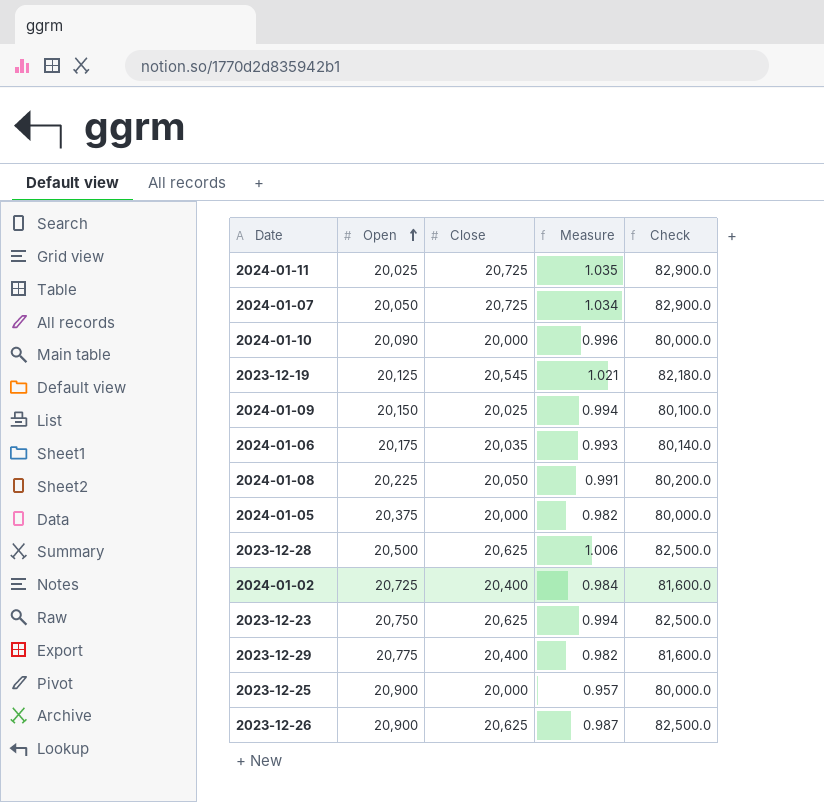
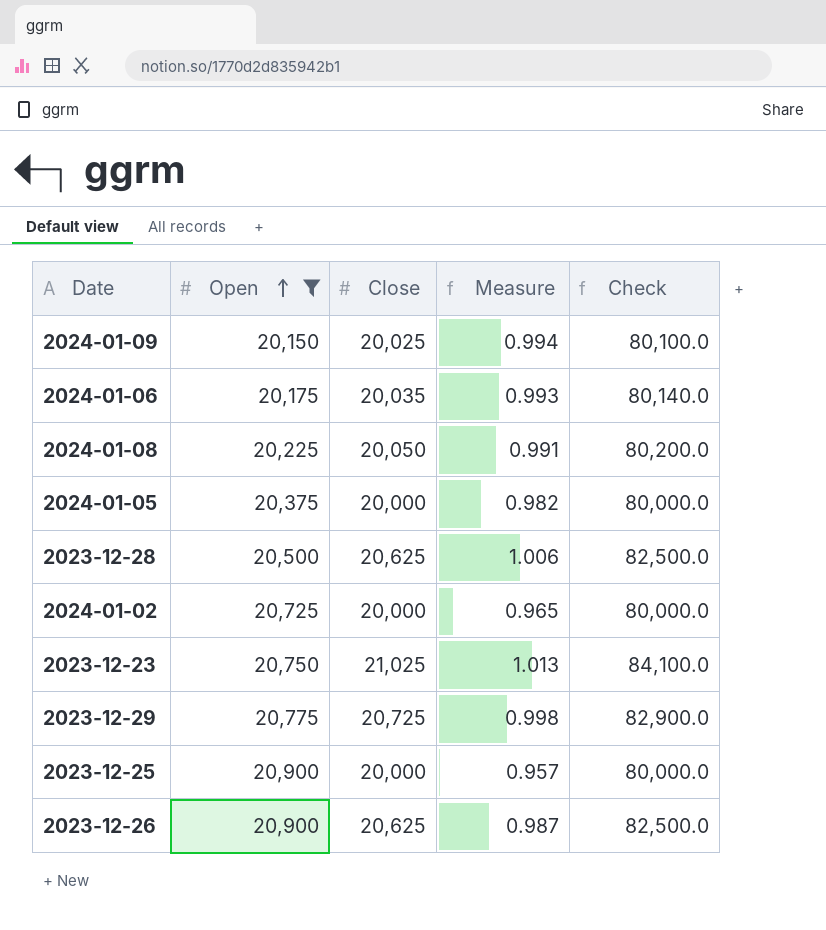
filter: none -> Open >= 20,150
2024-01-02 | Close: 20,400 -> 20,000
2024-01-02 | Measure: 0.984 -> 0.965
2024-01-02 | Check: 81,600.0 -> 80,000.0
2023-12-23 | Close: 20,625 -> 21,025
2023-12-23 | Measure: 0.994 -> 1.013
2023-12-23 | Check: 82,500.0 -> 84,100.0
2023-12-29 | Close: 20,400 -> 20,725
2023-12-29 | Measure: 0.982 -> 0.998
2023-12-29 | Check: 81,600.0 -> 82,900.0

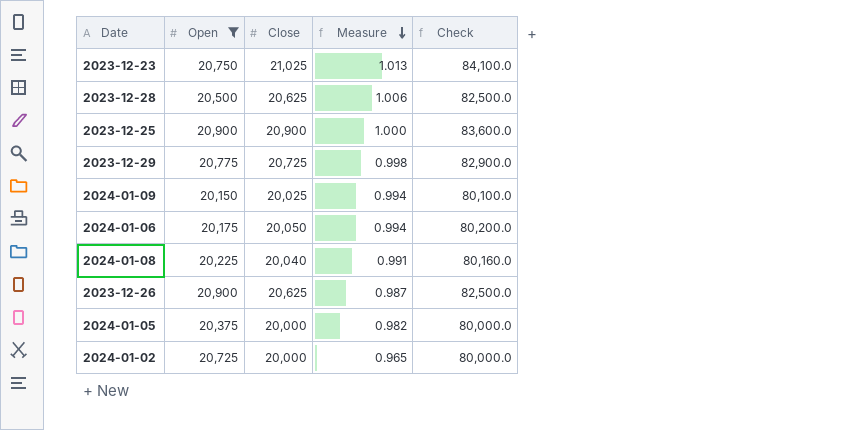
row order: Open ascending -> Measure descending
2023-12-25 | Close: 20,000 -> 20,900
2023-12-25 | Measure: 0.957 -> 1.000
2023-12-25 | Check: 80,000.0 -> 83,600.0
2024-01-06 | Close: 20,035 -> 20,050
2024-01-06 | Measure: 0.993 -> 0.994
2024-01-06 | Check: 80,140.0 -> 80,200.0
2024-01-08 | Close: 20,050 -> 20,040
2024-01-08 | Check: 80,200.0 -> 80,160.0

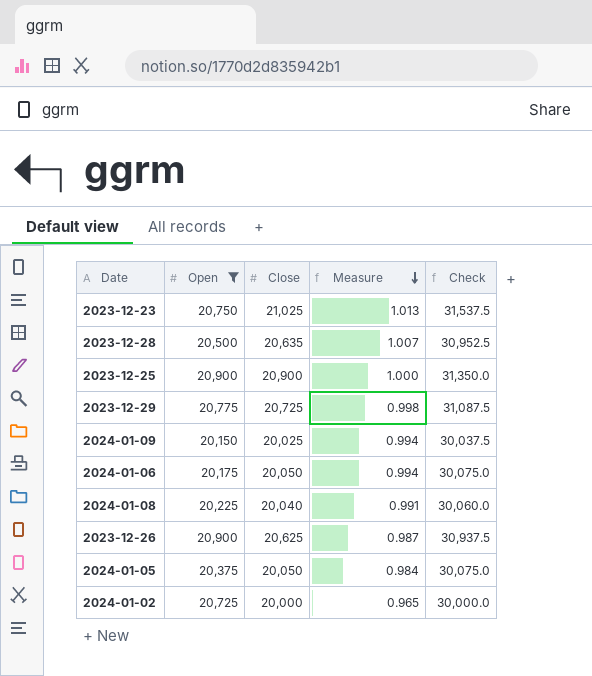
column Check | formula: [Close] * 4 -> [Close] * 1.5
2023-12-28 | Close: 20,625 -> 20,635
2023-12-28 | Measure: 1.006 -> 1.007
2024-01-05 | Close: 20,000 -> 20,050
2024-01-05 | Measure: 0.982 -> 0.984

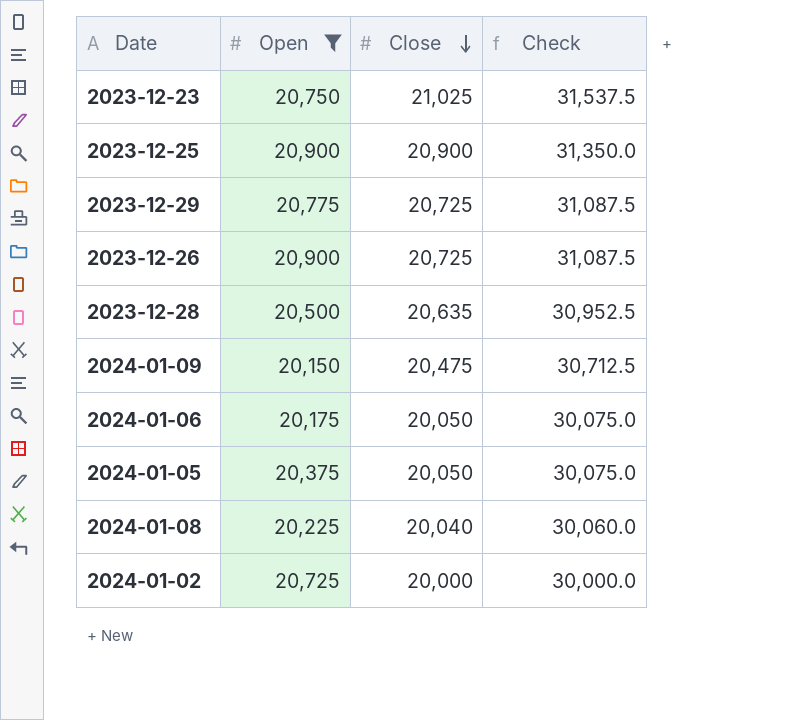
row order: Measure descending -> Close descending
column Measure | formula: [Close] / [Open] -> none
2023-12-26 | Close: 20,625 -> 20,725
2023-12-26 | Check: 30,937.5 -> 31,087.5
2024-01-09 | Close: 20,025 -> 20,475
2024-01-09 | Check: 30,037.5 -> 30,712.5

